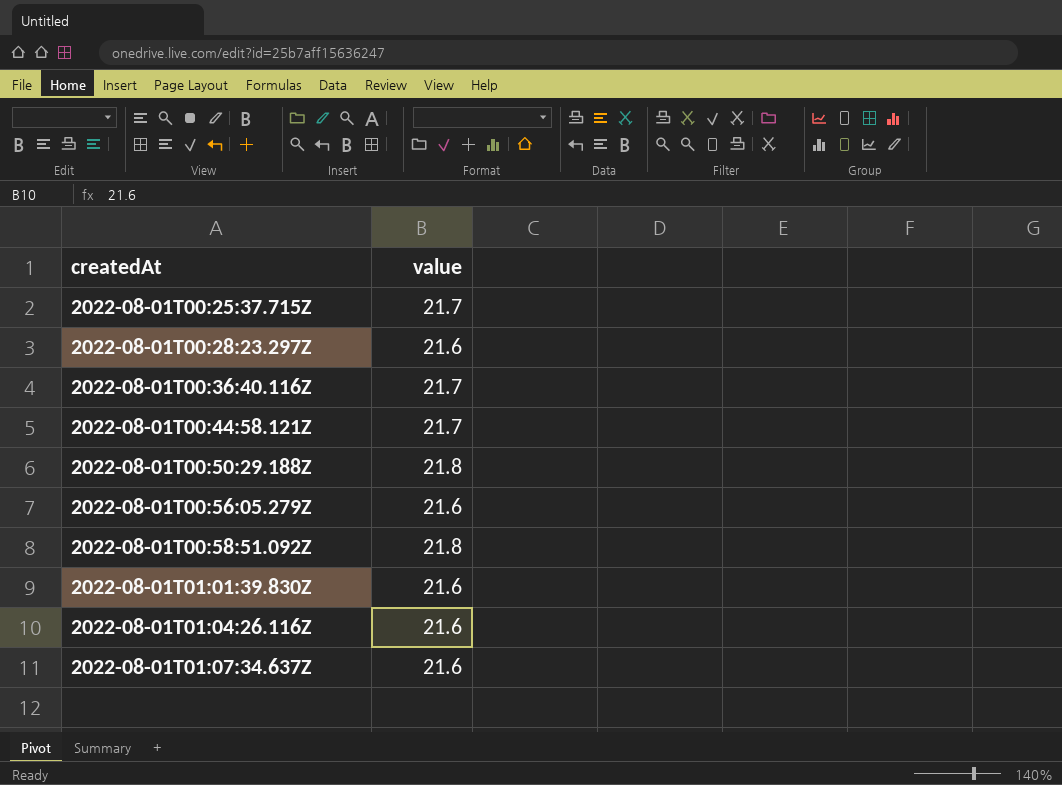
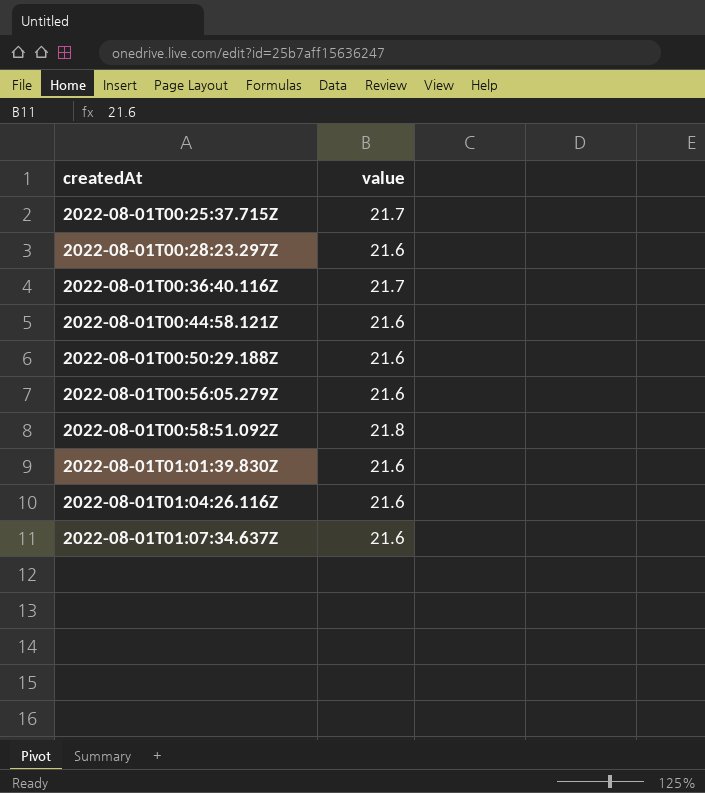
2022-08-01T00:44:58.121Z | value: 21.7 -> 21.6
2022-08-01T00:50:29.188Z | value: 21.8 -> 21.6

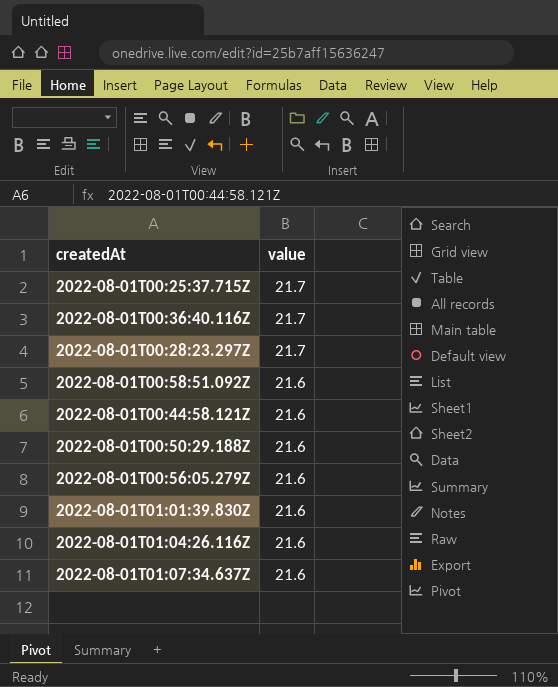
row order: createdAt ascending -> value descending
2022-08-01T00:28:23.297Z | value: 21.6 -> 21.7
2022-08-01T00:58:51.092Z | value: 21.8 -> 21.6

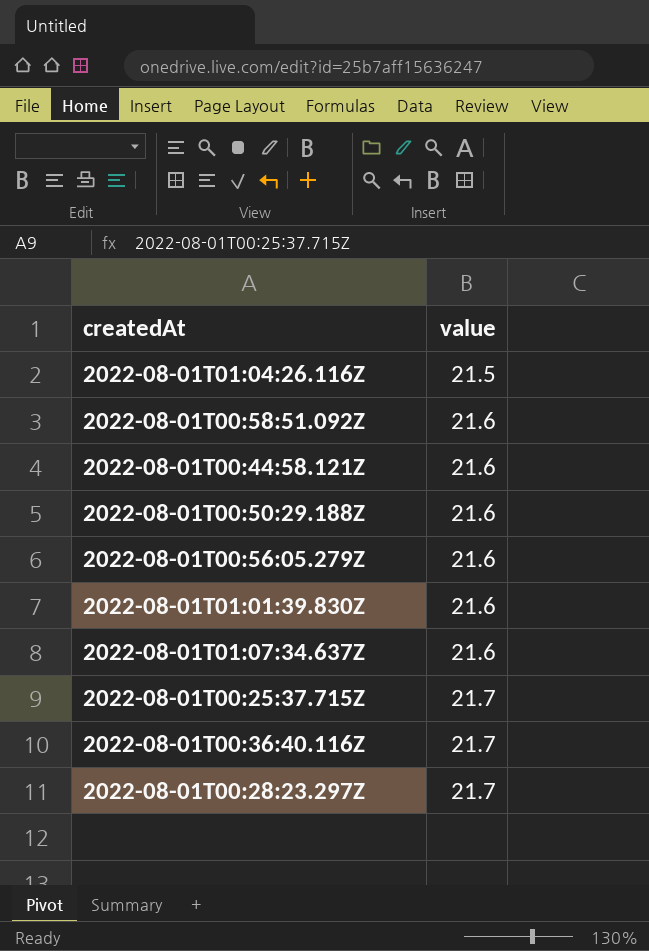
row order: value descending -> value ascending
2022-08-01T01:04:26.116Z | value: 21.6 -> 21.5

